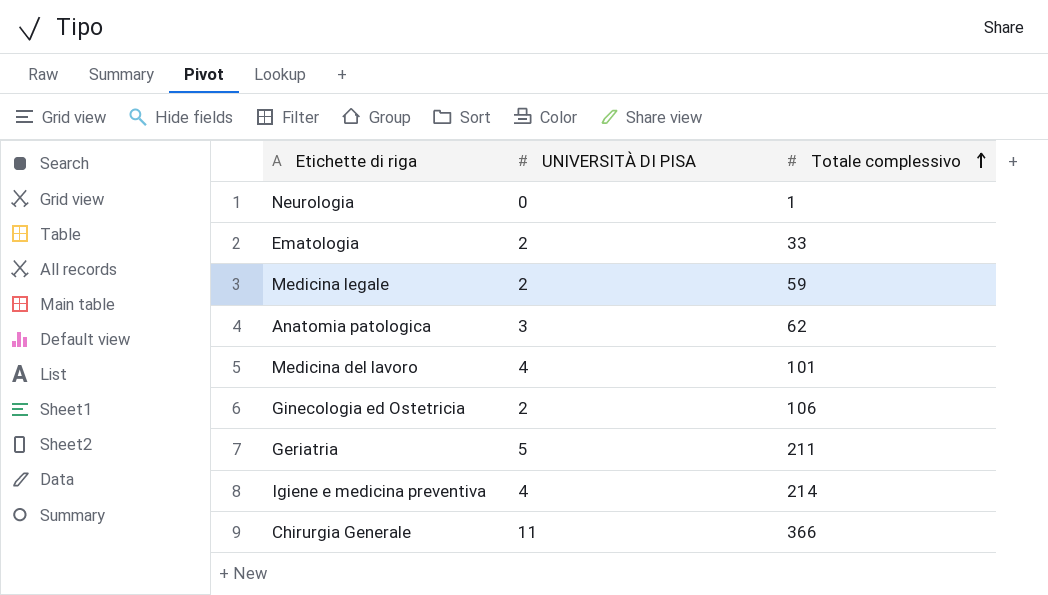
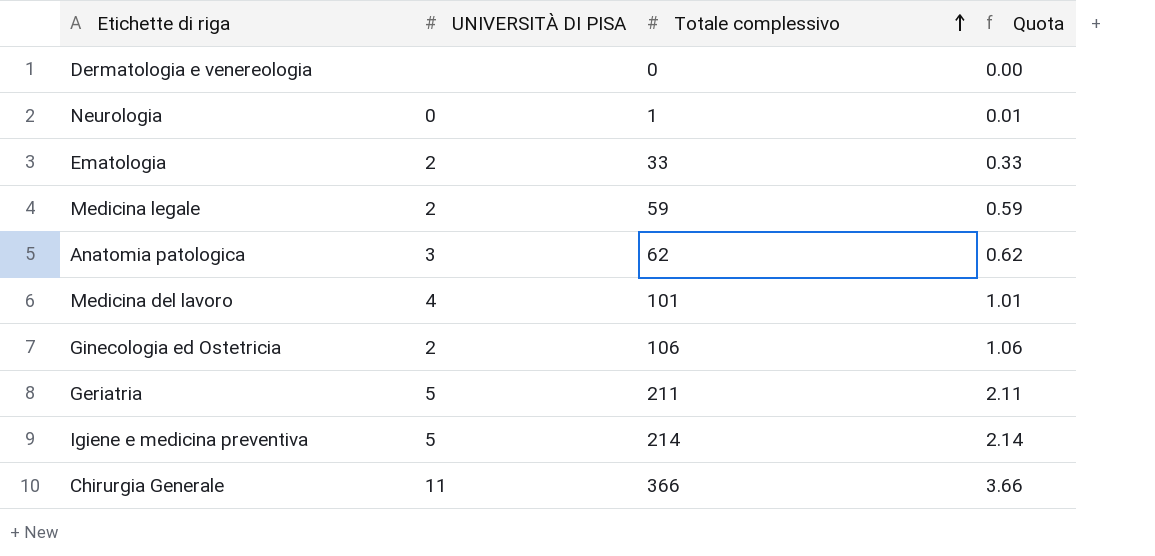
column Quota | formula: none -> [Totale complessivo] * 0.01
row Dermatologia e venereologia: none -> none | 0 | 0.00
Igiene e medicina preventiva | UNIVERSITÀ DI PISA: 4 -> 5

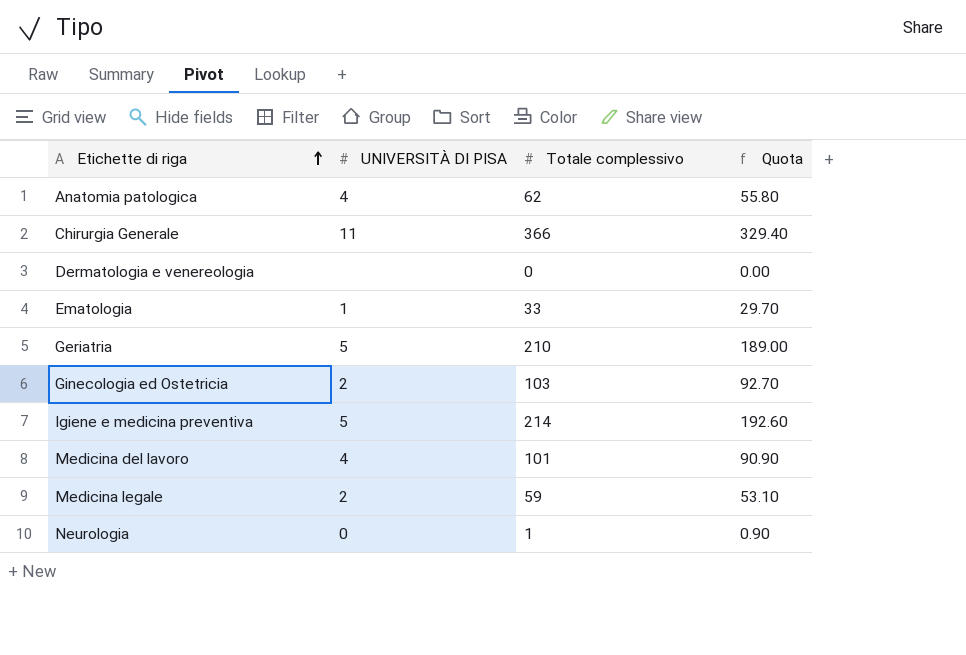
row order: Totale complessivo ascending -> Etichette di riga ascending
column Quota | formula: [Totale complessivo] * 0.01 -> [Totale complessivo] * 0.9
Anatomia patologica | UNIVERSITÀ DI PISA: 3 -> 4
Ematologia | UNIVERSITÀ DI PISA: 2 -> 1
Geriatria | Totale complessivo: 211 -> 210
Ginecologia ed Ostetricia | Totale complessivo: 106 -> 103

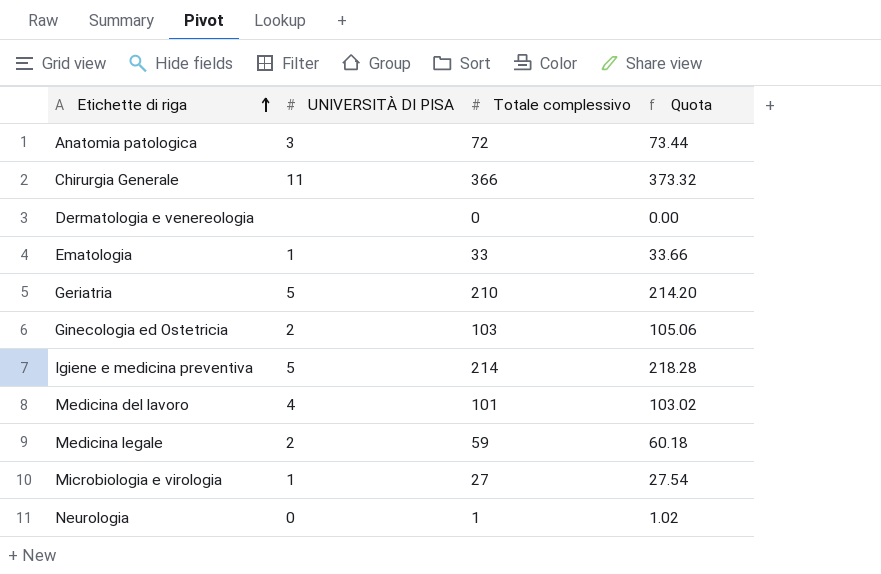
column Quota | formula: [Totale complessivo] * 0.9 -> [Totale complessivo] * 1.02
Anatomia patologica | UNIVERSITÀ DI PISA: 4 -> 3
Anatomia patologica | Totale complessivo: 62 -> 72
row Microbiologia e virologia: none -> 1 | 27 | 27.54

